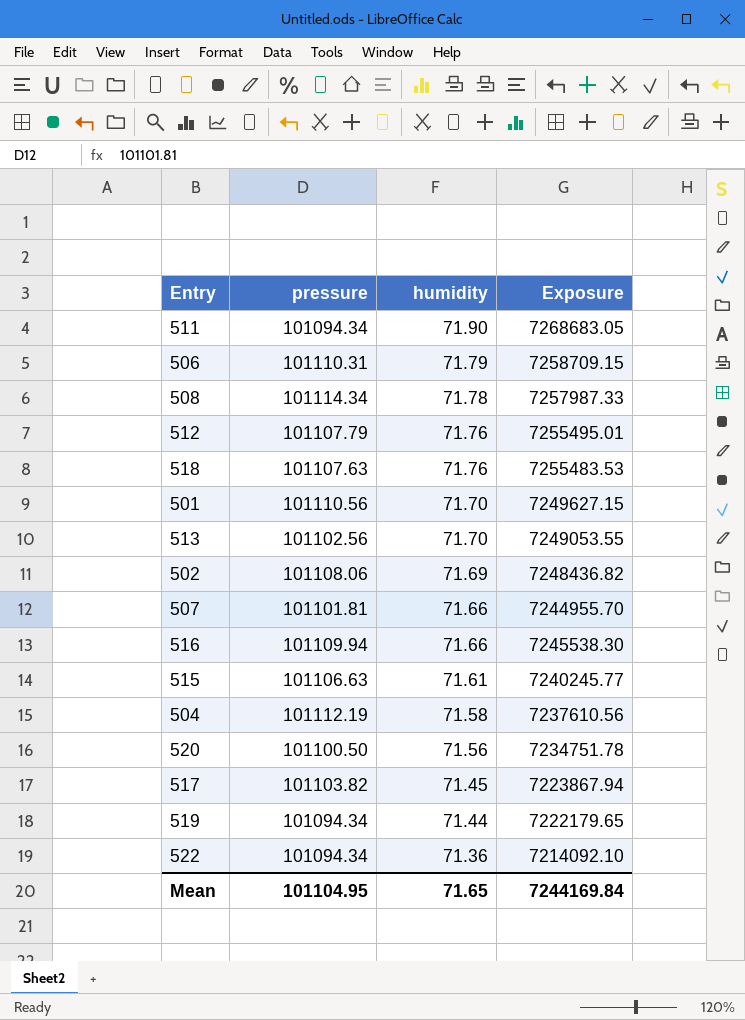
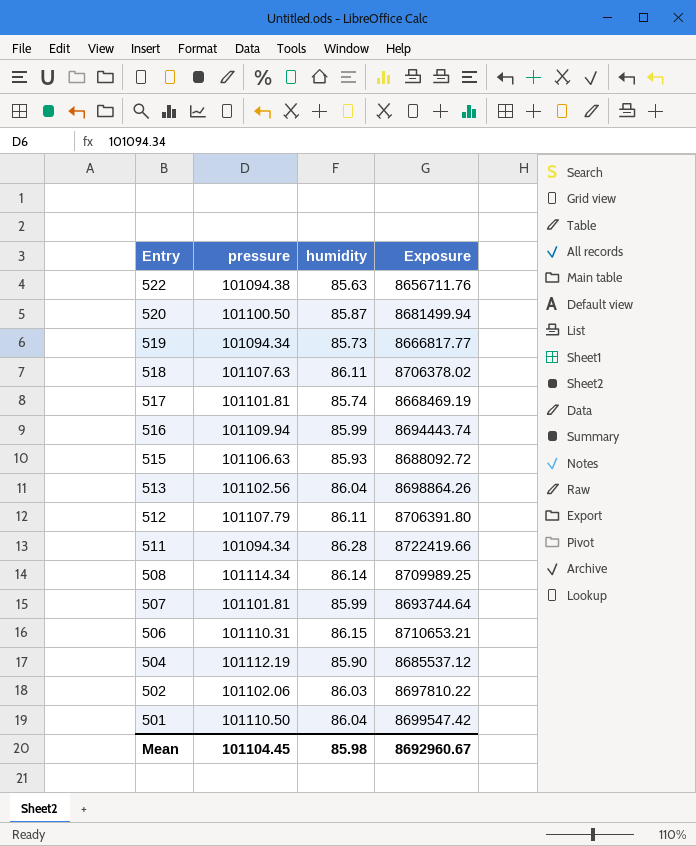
row order: humidity descending -> Entry descending
522 | pressure: 101094.34 -> 101094.38
522 | humidity: 71.36 -> 85.63
522 | Exposure: 7214092.10 -> 8656711.76
520 | humidity: 71.56 -> 85.87
520 | Exposure: 7234751.78 -> 8681499.94
519 | humidity: 71.44 -> 85.73
519 | Exposure: 7222179.65 -> 8666817.77
518 | humidity: 71.76 -> 86.11
518 | Exposure: 7255483.53 -> 8706378.02
517 | pressure: 101103.82 -> 101101.81
517 | humidity: 71.45 -> 85.74
517 | Exposure: 7223867.94 -> 8668469.19
516 | humidity: 71.66 -> 85.99
516 | Exposure: 7245538.30 -> 8694443.74
515 | humidity: 71.61 -> 85.93
515 | Exposure: 7240245.77 -> 8688092.72
513 | humidity: 71.70 -> 86.04
513 | Exposure: 7249053.55 -> 8698864.26
512 | humidity: 71.76 -> 86.11
512 | Exposure: 7255495.01 -> 8706391.80
511 | humidity: 71.90 -> 86.28
511 | Exposure: 7268683.05 -> 8722419.66
508 | humidity: 71.78 -> 86.14
508 | Exposure: 7257987.33 -> 8709989.25
507 | humidity: 71.66 -> 85.99
507 | Exposure: 7244955.70 -> 8693744.64
506 | humidity: 71.79 -> 86.15
506 | Exposure: 7258709.15 -> 8710653.21
504 | humidity: 71.58 -> 85.90
504 | Exposure: 7237610.56 -> 8685537.12
502 | pressure: 101108.06 -> 101102.06
502 | humidity: 71.69 -> 86.03
502 | Exposure: 7248436.82 -> 8697810.22
501 | pressure: 101110.56 -> 101110.50
501 | humidity: 71.70 -> 86.04
501 | Exposure: 7249627.15 -> 8699547.42
Mean | pressure: 101104.95 -> 101104.45
Mean | humidity: 71.65 -> 85.98
Mean | Exposure: 7244169.84 -> 8692960.67

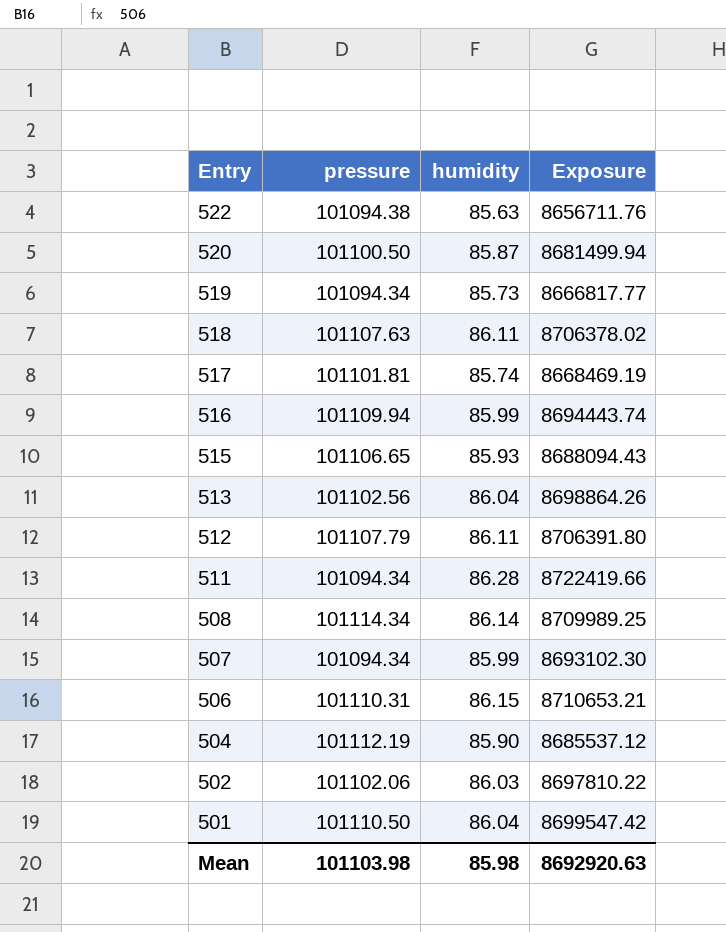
515 | pressure: 101106.63 -> 101106.65
515 | Exposure: 8688092.72 -> 8688094.43
507 | pressure: 101101.81 -> 101094.34
507 | Exposure: 8693744.64 -> 8693102.30
Mean | pressure: 101104.45 -> 101103.98
Mean | Exposure: 8692960.67 -> 8692920.63

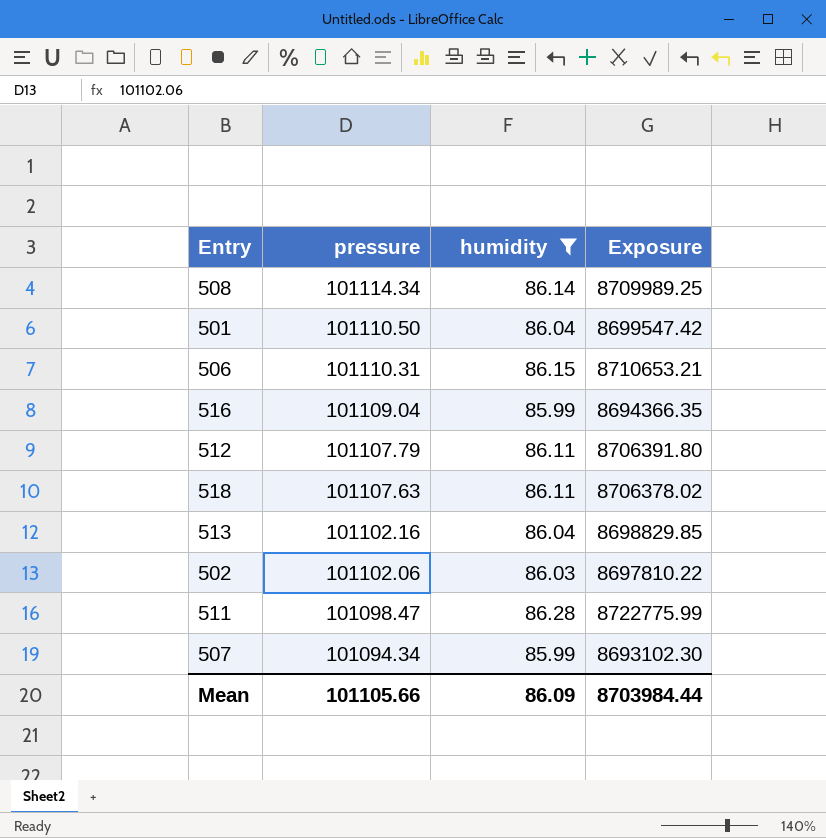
filter: none -> humidity >= 85.99
row order: Entry descending -> pressure descending
516 | pressure: 101109.94 -> 101109.04
516 | Exposure: 8694443.74 -> 8694366.35
513 | pressure: 101102.56 -> 101102.16
513 | Exposure: 8698864.26 -> 8698829.85
511 | pressure: 101094.34 -> 101098.47
511 | Exposure: 8722419.66 -> 8722775.99
Mean | pressure: 101103.98 -> 101105.66
Mean | humidity: 85.98 -> 86.09
Mean | Exposure: 8692920.63 -> 8703984.44

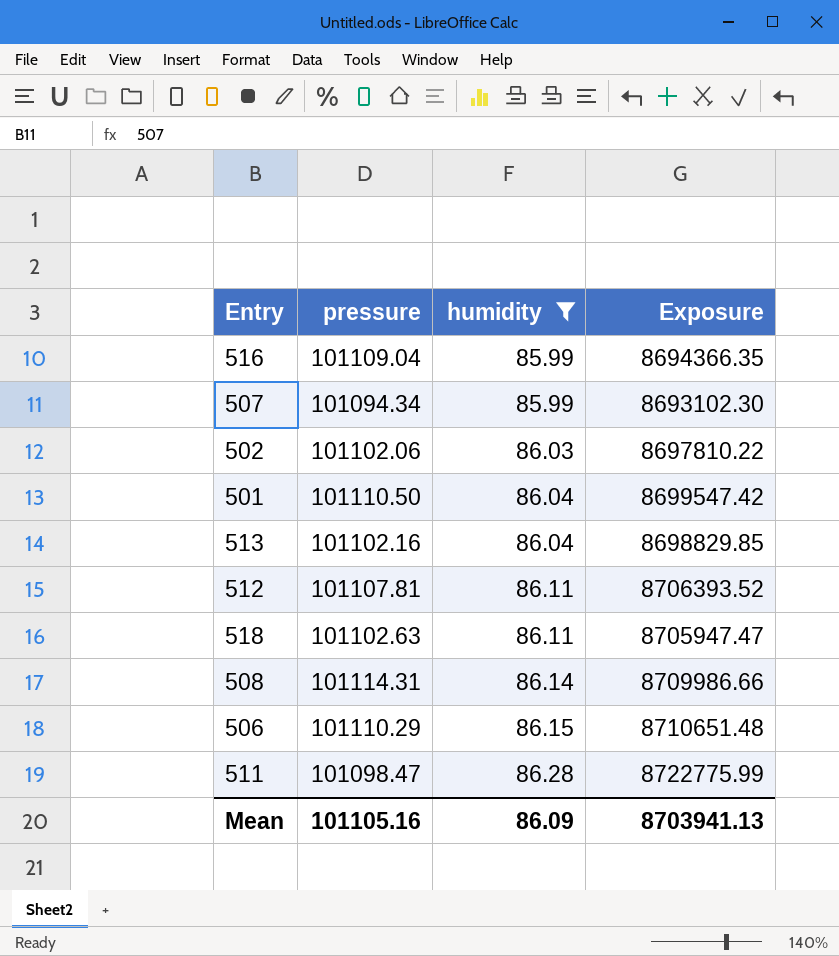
row order: pressure descending -> humidity ascending
512 | pressure: 101107.79 -> 101107.81
512 | Exposure: 8706391.80 -> 8706393.52
518 | pressure: 101107.63 -> 101102.63
518 | Exposure: 8706378.02 -> 8705947.47
508 | pressure: 101114.34 -> 101114.31
508 | Exposure: 8709989.25 -> 8709986.66
506 | pressure: 101110.31 -> 101110.29
506 | Exposure: 8710653.21 -> 8710651.48
Mean | pressure: 101105.66 -> 101105.16
Mean | Exposure: 8703984.44 -> 8703941.13

